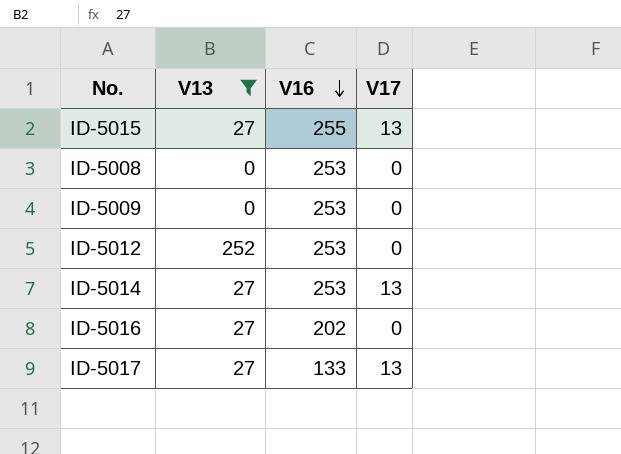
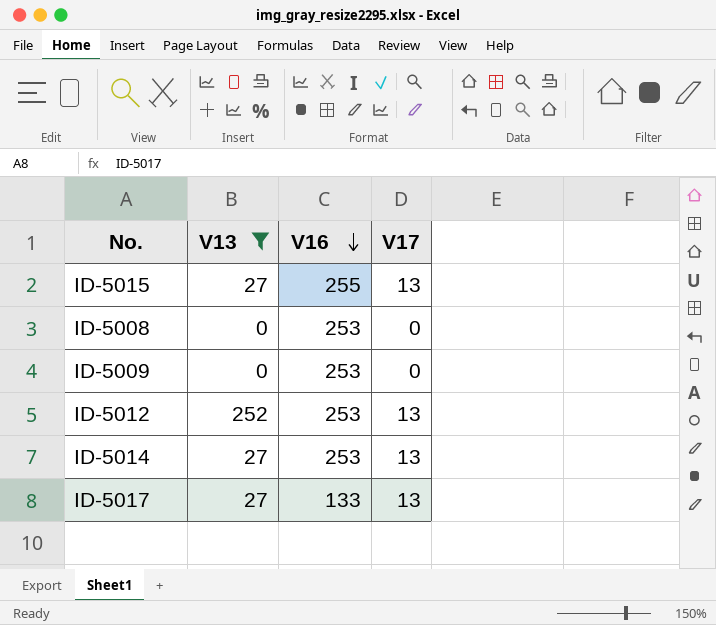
row ID-5016: 27 | 202 | 0 -> none
ID-5012 | V17: 0 -> 13

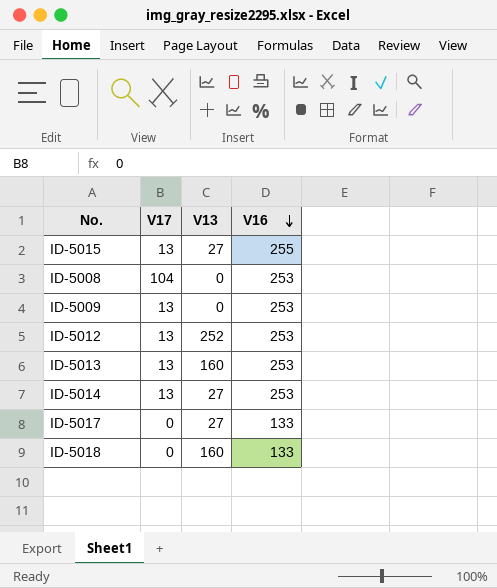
filter: V13 != 160 -> none
column V17 | position: 4 -> 2
ID-5008 | V17: 0 -> 104
ID-5009 | V17: 0 -> 13
ID-5017 | V17: 13 -> 0

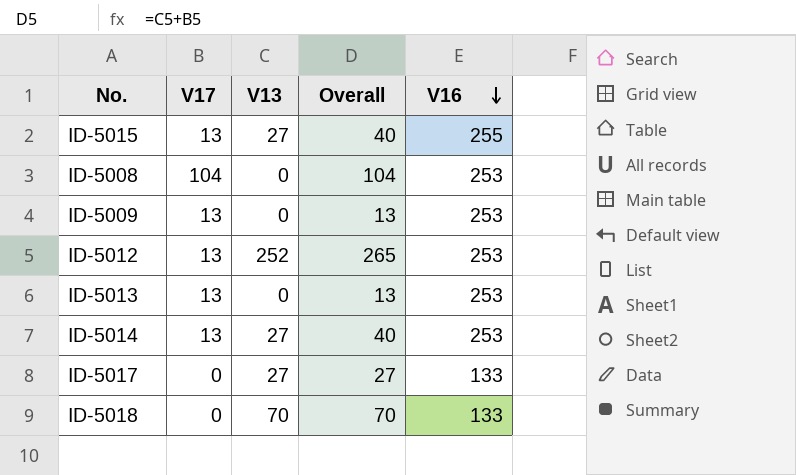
column Overall | formula: none -> [V17] + [V13]
ID-5013 | V13: 160 -> 0
ID-5018 | V13: 160 -> 70

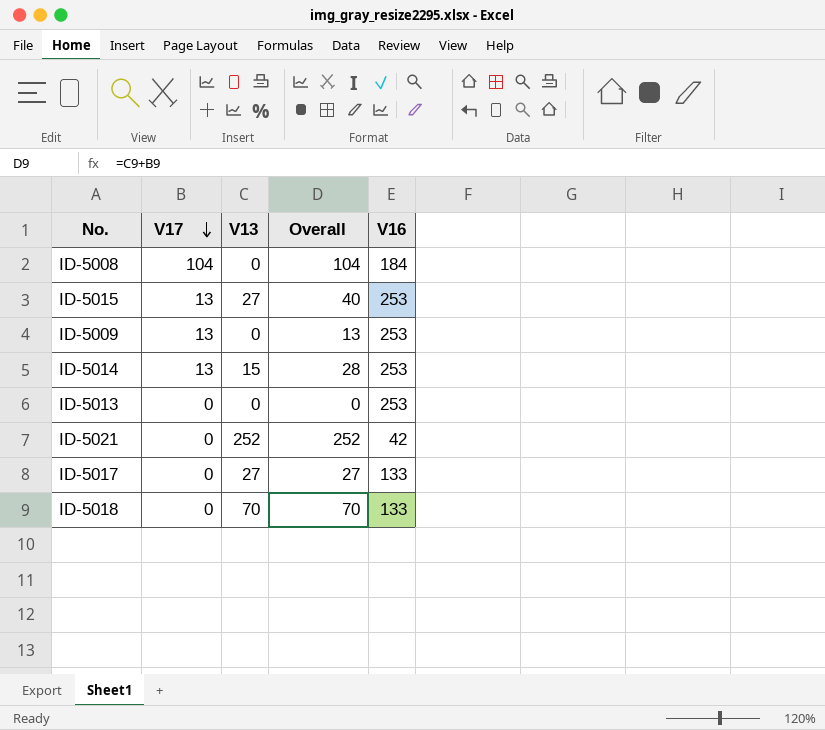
row order: V16 descending -> V17 descending
row ID-5012: 13 | 252 | 265 | 253 -> none
ID-5008 | V16: 253 -> 184
ID-5015 | V16: 255 -> 253
ID-5014 | V13: 27 -> 15
ID-5014 | Overall: 40 -> 28
ID-5013 | V17: 13 -> 0
ID-5013 | Overall: 13 -> 0
row ID-5021: none -> 0 | 252 | 252 | 42

